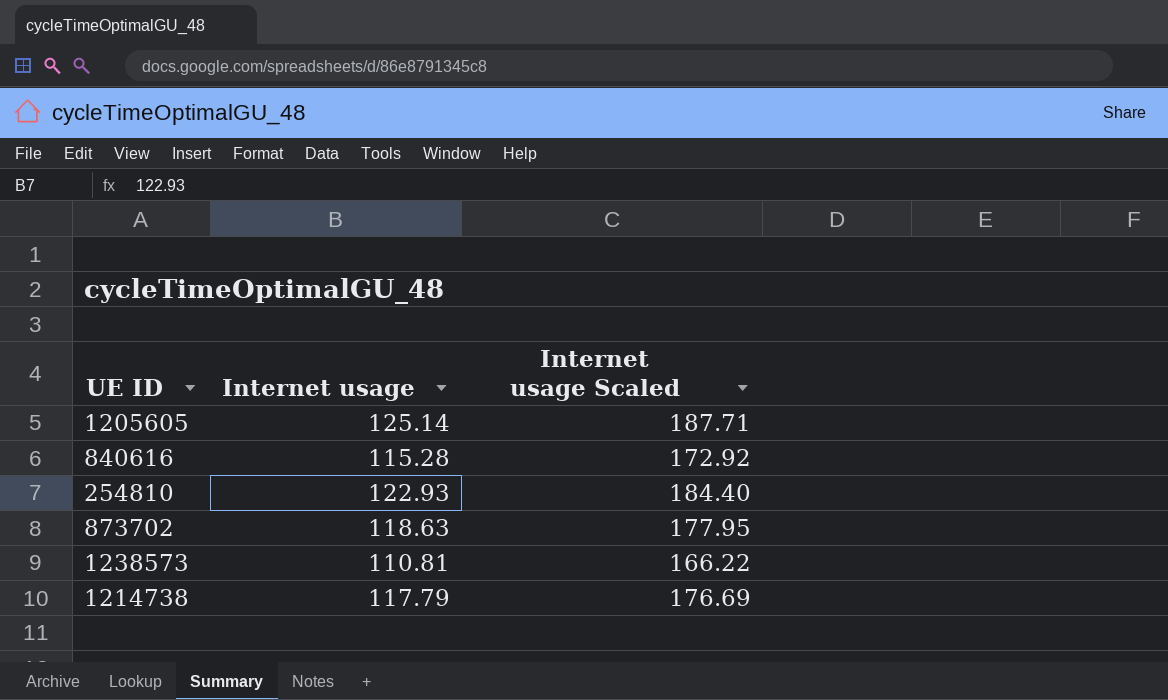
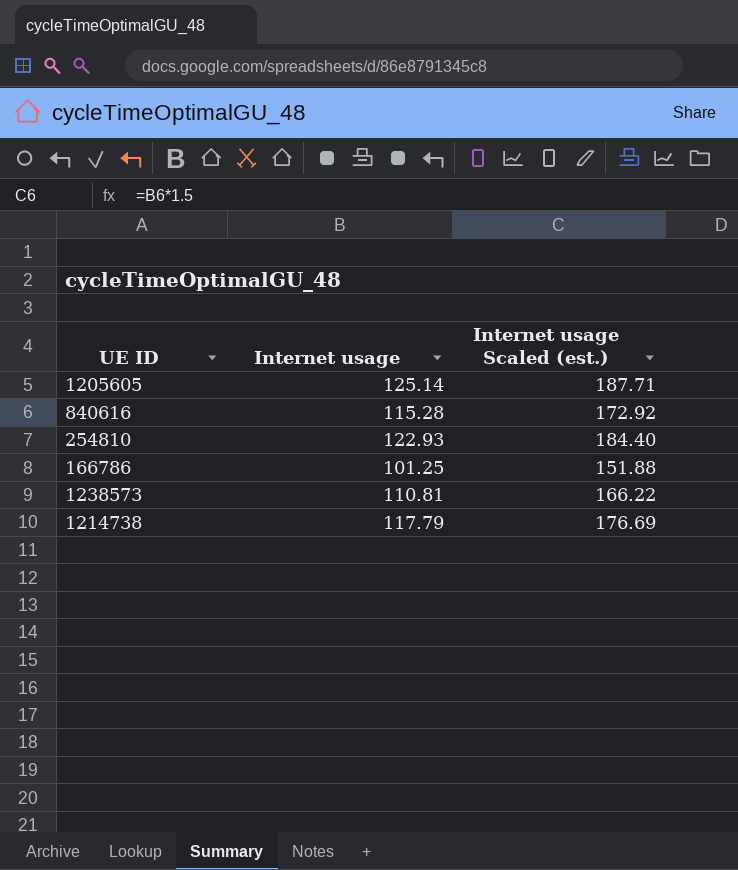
column name: Internet usage Scaled -> Internet usage Scaled (est.)
row 873702: 118.63 | 177.95 -> none
row 166786: none -> 101.25 | 151.88

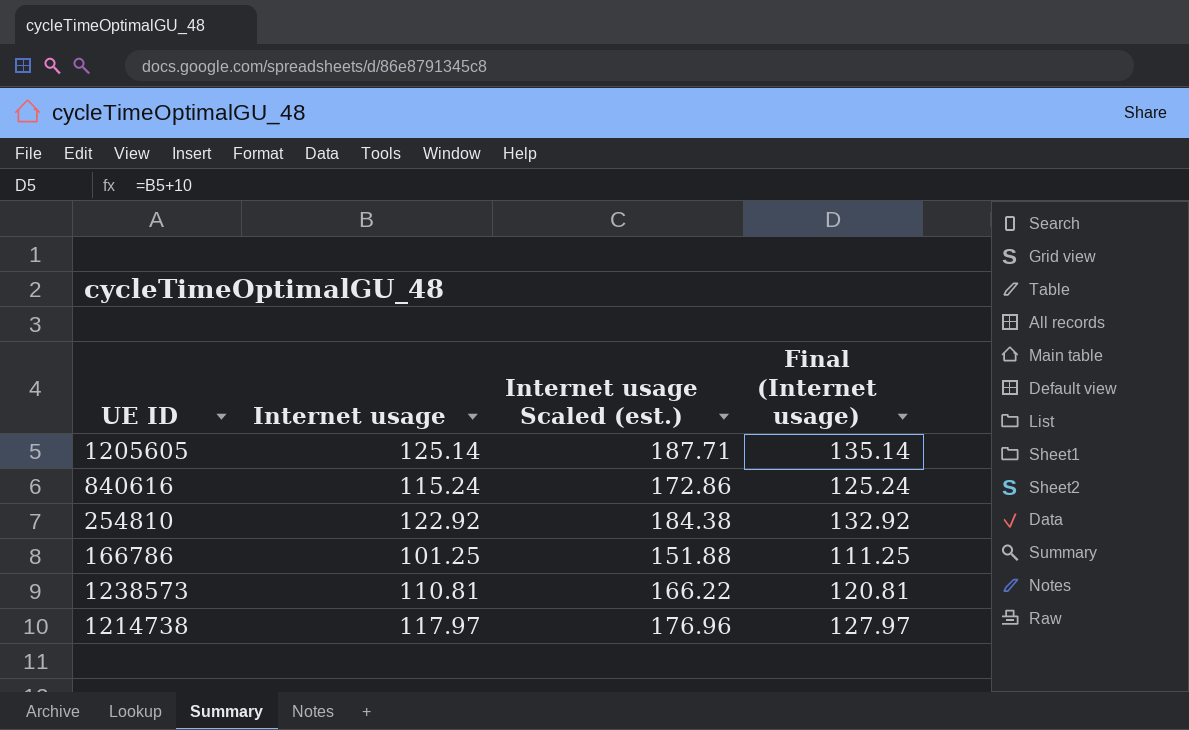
column Final (Internet usage) | formula: none -> [Internet usage] + 10
840616 | Internet usage: 115.28 -> 115.24
840616 | Internet usage Scaled (est.): 172.92 -> 172.86
254810 | Internet usage: 122.93 -> 122.92
254810 | Internet usage Scaled (est.): 184.40 -> 184.38
1214738 | Internet usage: 117.79 -> 117.97
1214738 | Internet usage Scaled (est.): 176.69 -> 176.96

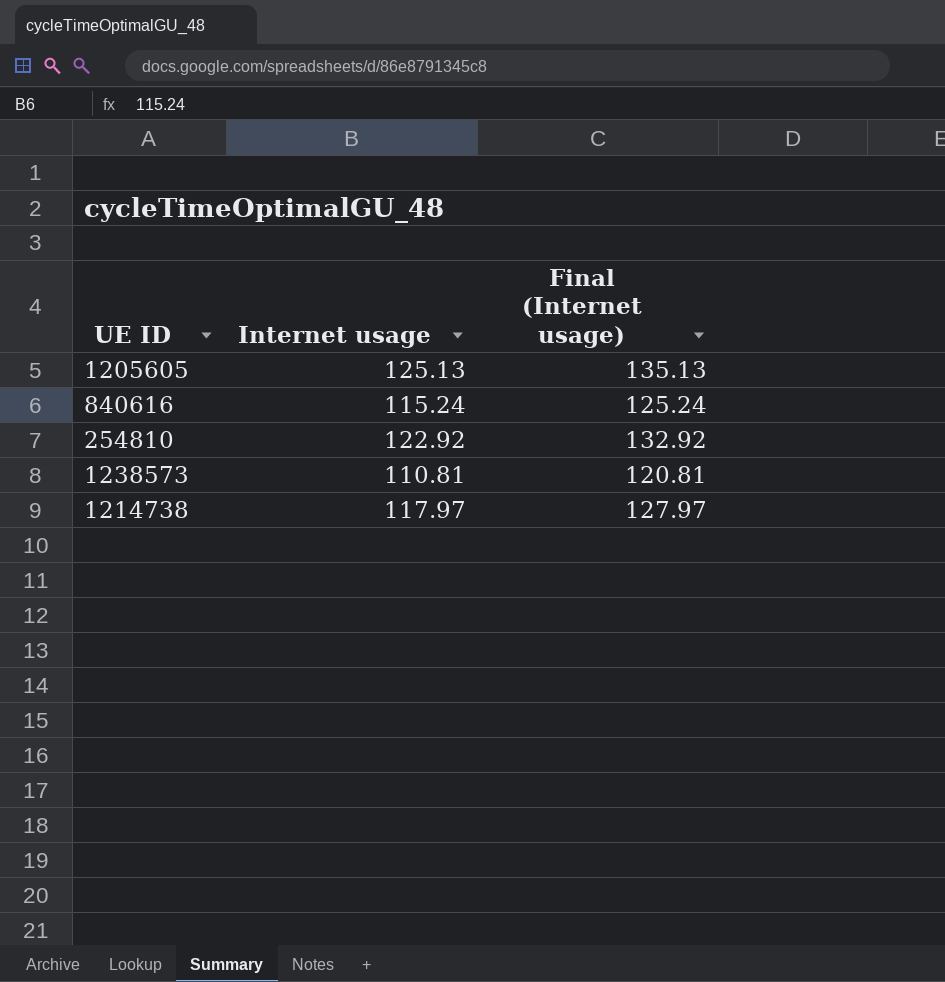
column Internet usage Scaled (est.) | formula: [Internet usage] * 1.5 -> none
row 166786: 101.25 | 151.88 | 111.25 -> none
1205605 | Internet usage: 125.14 -> 125.13
1205605 | Final (Internet usage): 135.14 -> 135.13

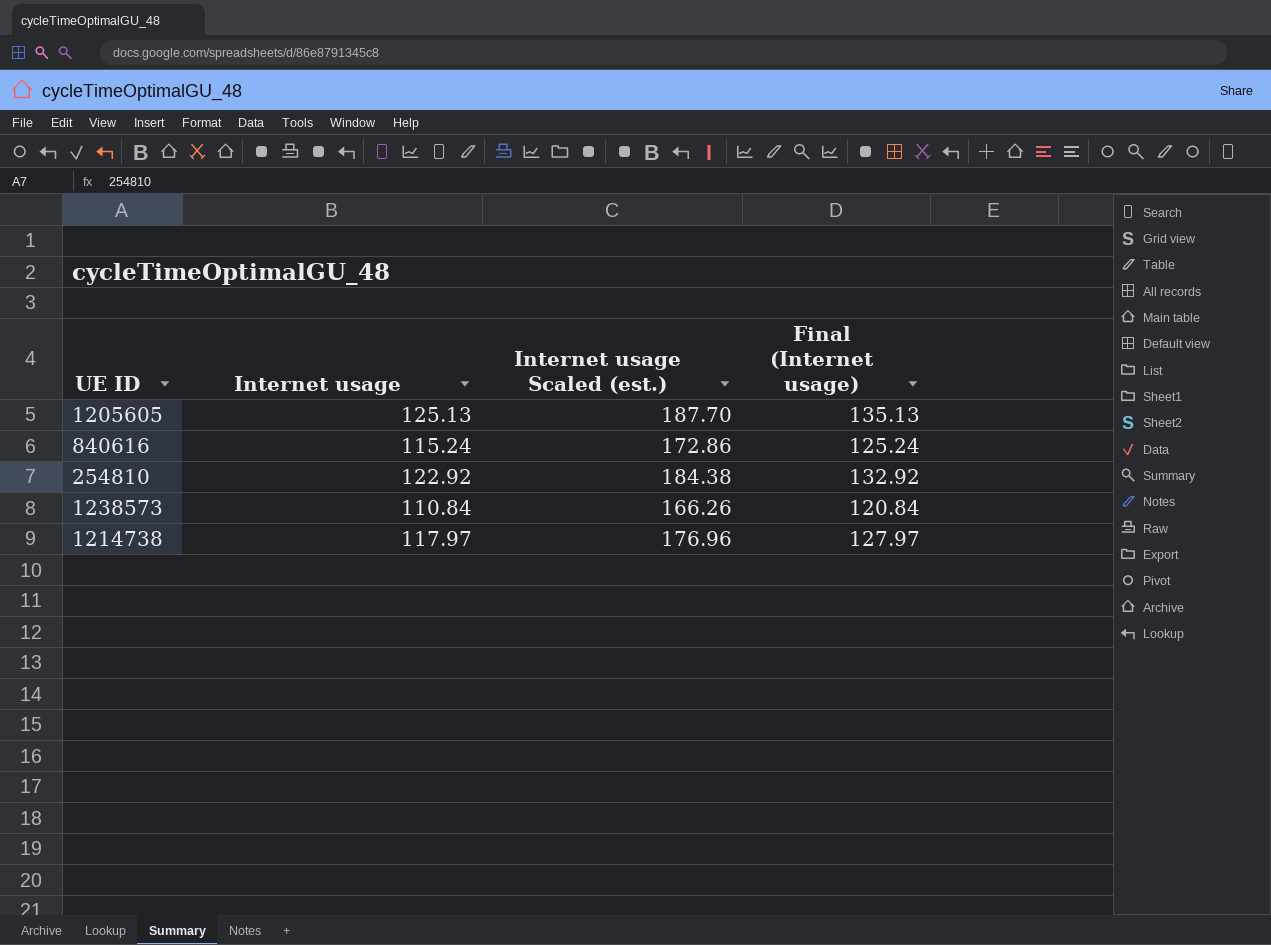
column Internet usage Scaled (est.) | formula: none -> [Internet usage] * 1.5
1238573 | Internet usage: 110.81 -> 110.84
1238573 | Final (Internet usage): 120.81 -> 120.84

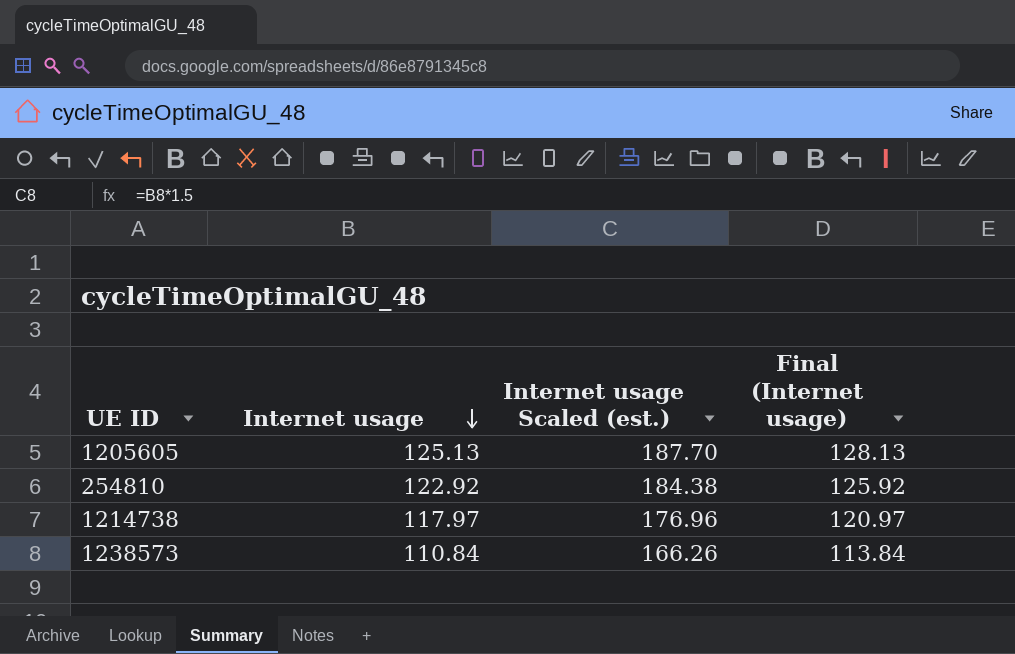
row order: none -> Internet usage descending
column Final (Internet usage) | formula: [Internet usage] + 10 -> [Internet usage] + 3
row 840616: 115.24 | 172.86 | 125.24 -> none

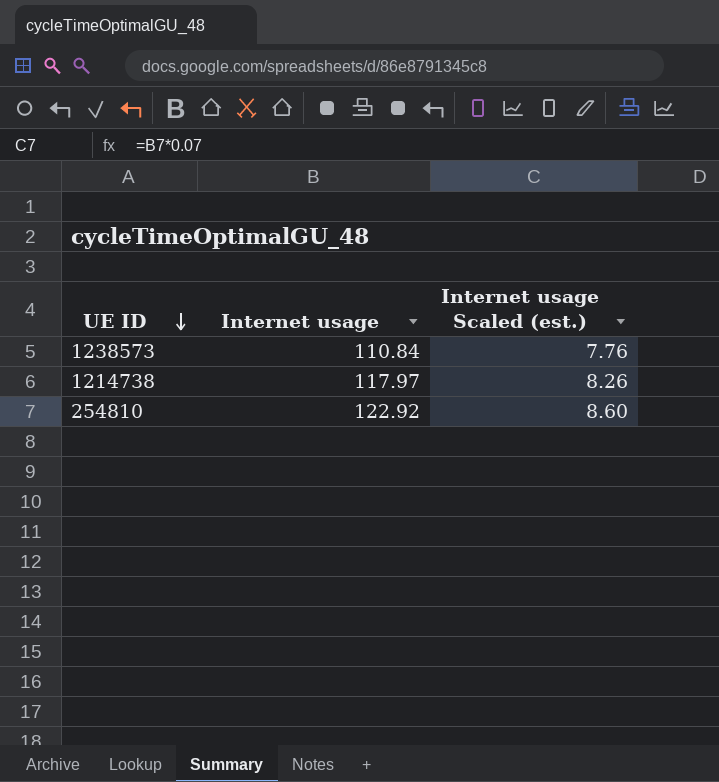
row order: Internet usage descending -> UE ID descending
column Final (Internet usage) | formula: [Internet usage] + 3 -> none
column Internet usage Scaled (est.) | formula: [Internet usage] * 1.5 -> [Internet usage] * 0.07
row 1205605: 125.13 | 187.70 | 128.13 -> none

